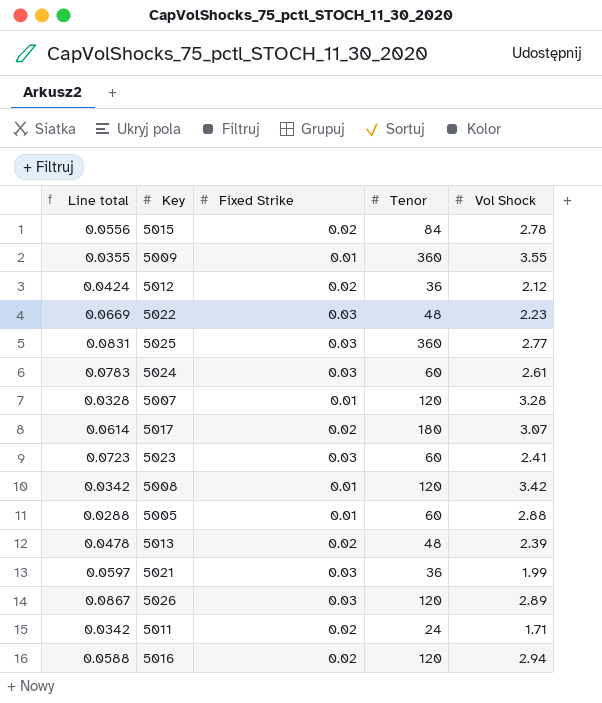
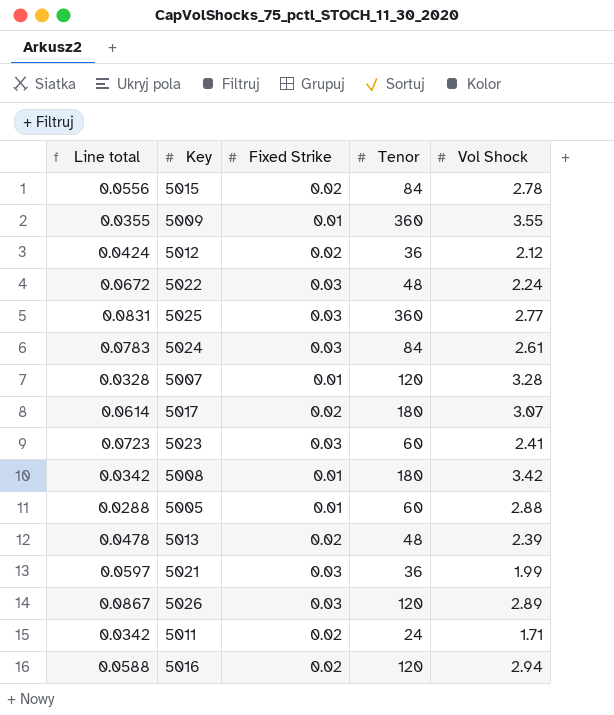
5022 | Line total: 0.0669 -> 0.0672
5022 | Vol Shock: 2.23 -> 2.24
5024 | Tenor: 60 -> 84
5008 | Tenor: 120 -> 180

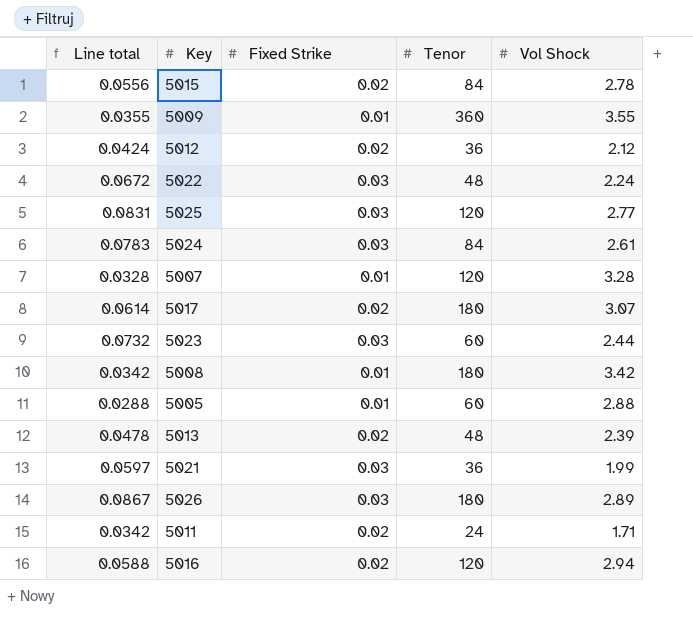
5025 | Tenor: 360 -> 120
5023 | Line total: 0.0723 -> 0.0732
5023 | Vol Shock: 2.41 -> 2.44
5026 | Tenor: 120 -> 180

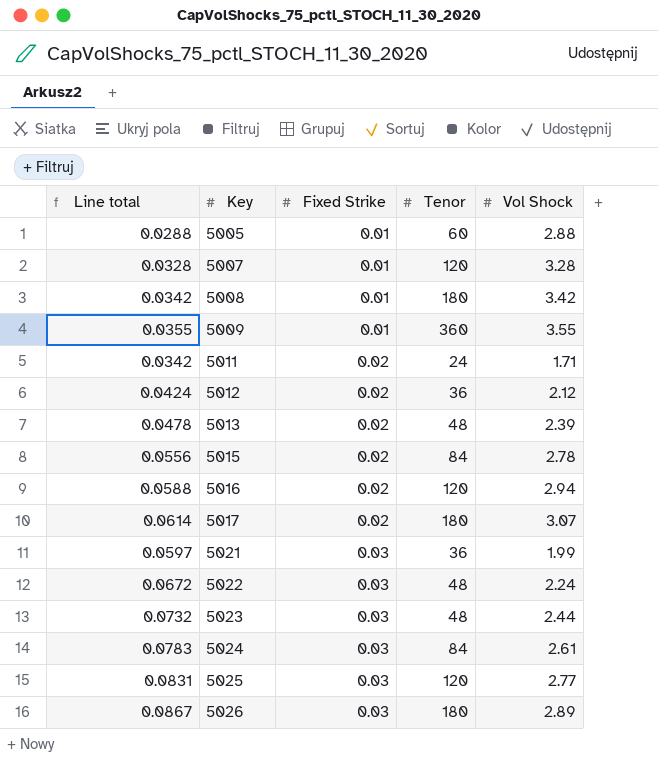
row order: none -> Key ascending
5023 | Tenor: 60 -> 48

